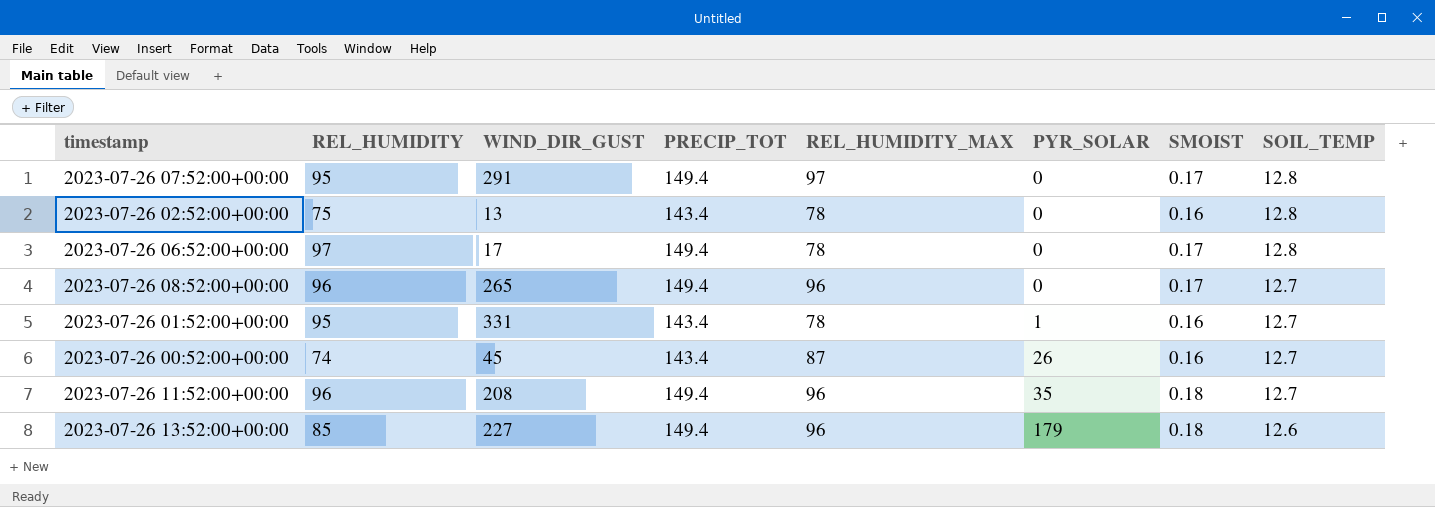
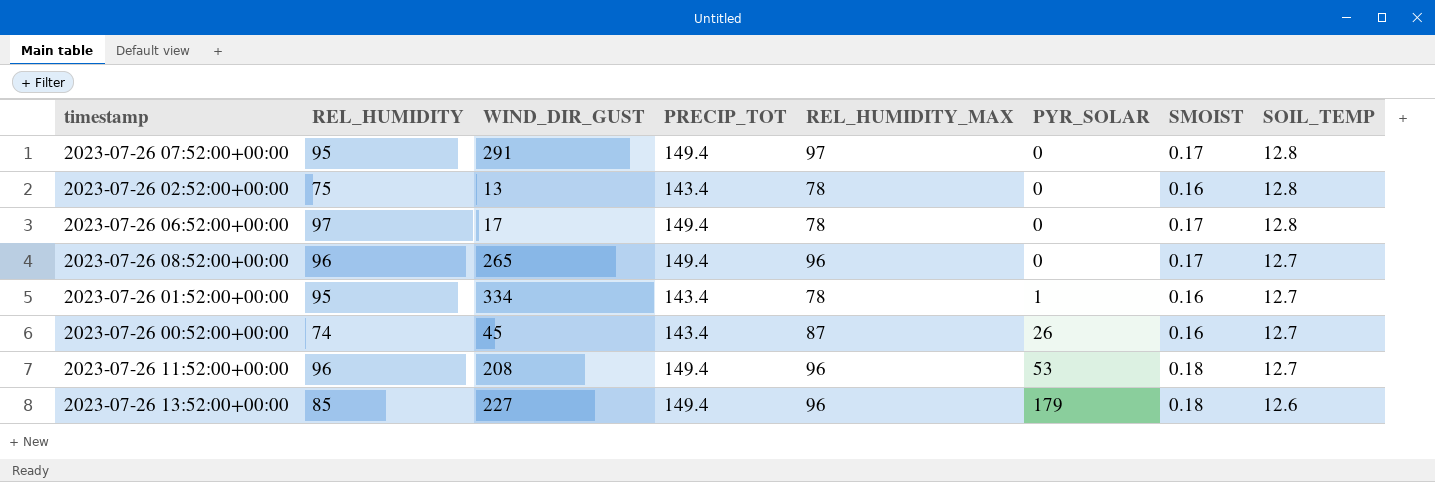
2023-07-26 01:52:00+00:00 | WIND_DIR_GUST: 331 -> 334
2023-07-26 11:52:00+00:00 | PYR_SOLAR: 35 -> 53

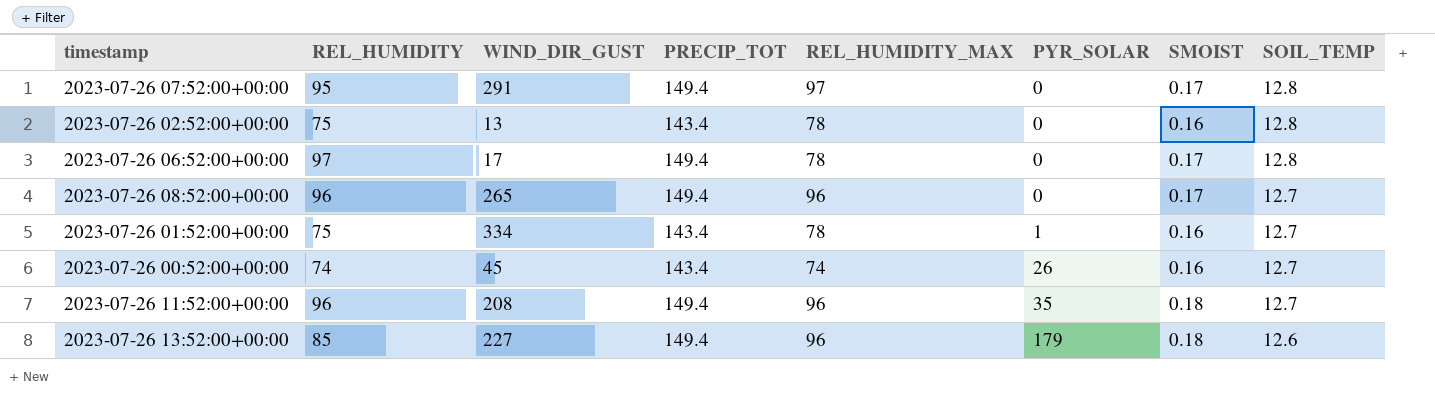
2023-07-26 01:52:00+00:00 | REL_HUMIDITY: 95 -> 75
2023-07-26 00:52:00+00:00 | REL_HUMIDITY_MAX: 87 -> 74
2023-07-26 11:52:00+00:00 | PYR_SOLAR: 53 -> 35

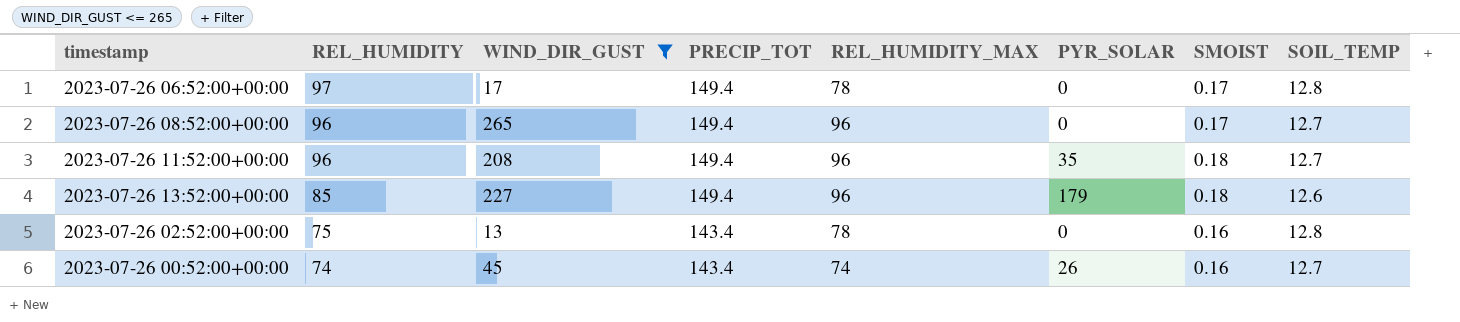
filter: none -> WIND_DIR_GUST <= 265
row order: PYR_SOLAR ascending -> REL_HUMIDITY descending

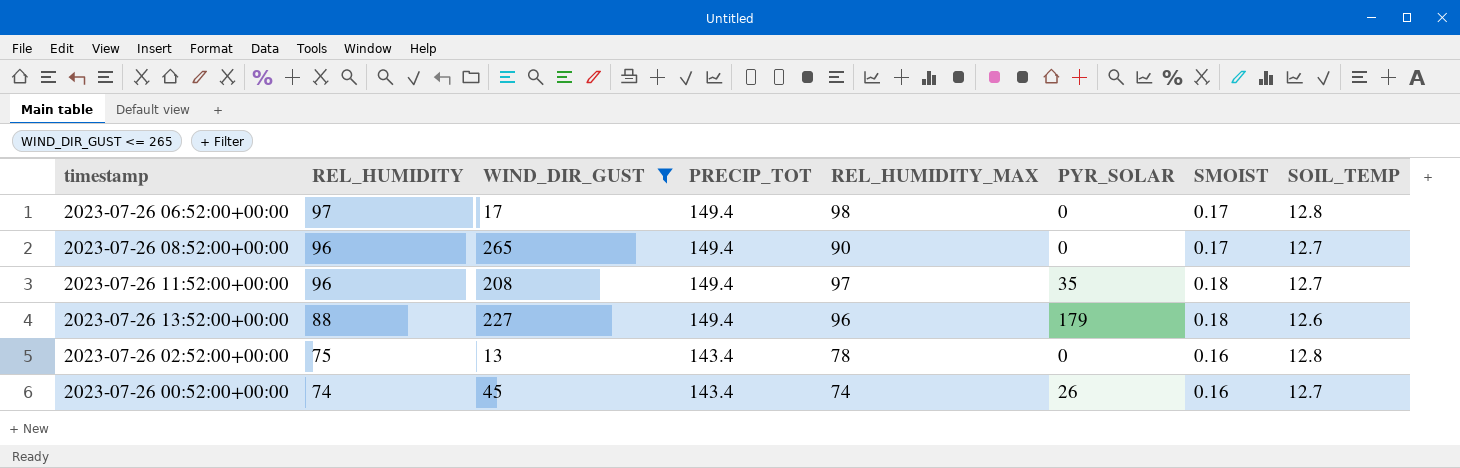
2023-07-26 06:52:00+00:00 | REL_HUMIDITY_MAX: 78 -> 98
2023-07-26 08:52:00+00:00 | REL_HUMIDITY_MAX: 96 -> 90
2023-07-26 11:52:00+00:00 | REL_HUMIDITY_MAX: 96 -> 97
2023-07-26 13:52:00+00:00 | REL_HUMIDITY: 85 -> 88

